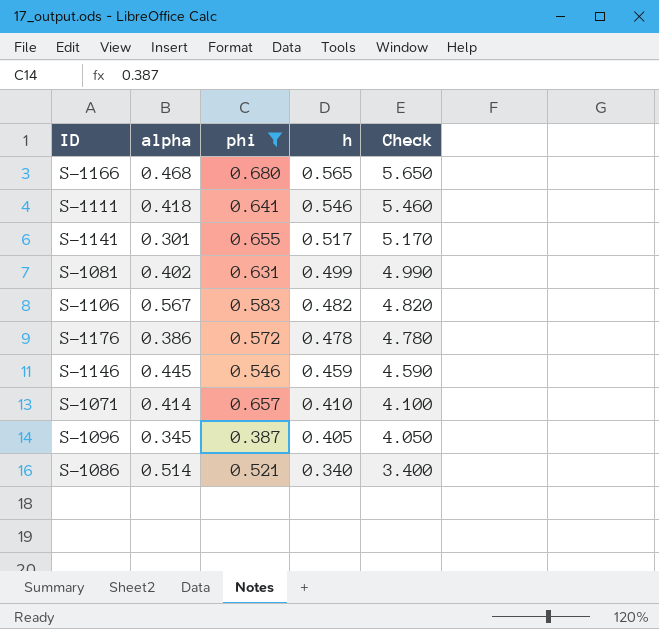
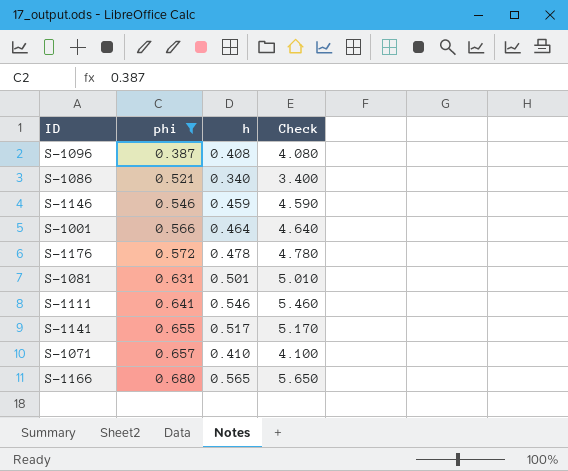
row order: h descending -> phi ascending
column alpha | position: 2 -> none
row S-1106: 0.567 | 0.583 | 0.482 | 4.820 -> none
S-1096 | h: 0.405 -> 0.408
S-1096 | Check: 4.050 -> 4.080
row S-1001: none -> 0.566 | 0.464 | 4.640
S-1081 | h: 0.499 -> 0.501
S-1081 | Check: 4.990 -> 5.010

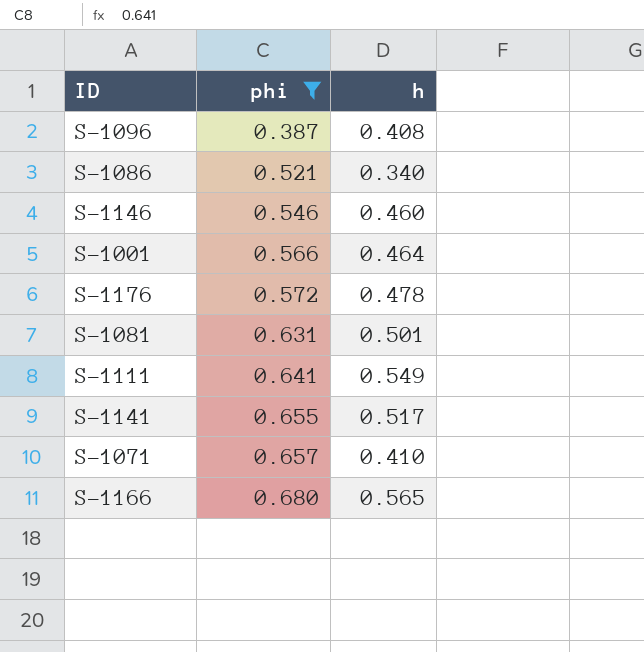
column Check | formula: [h] * 10 -> none
S-1146 | h: 0.459 -> 0.460
S-1111 | h: 0.546 -> 0.549

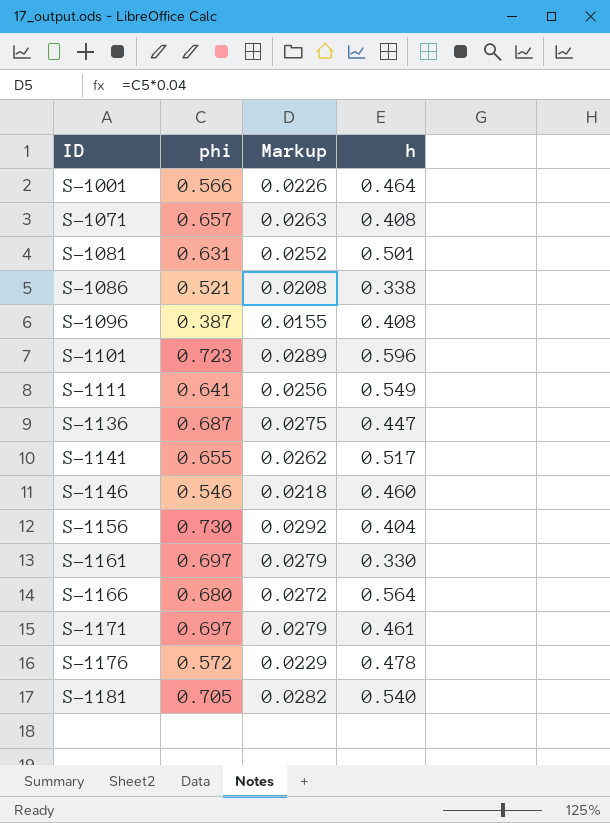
filter: phi <= 0.680 -> none
row order: phi ascending -> ID ascending
column Markup | formula: none -> [phi] * 0.04
S-1071 | h: 0.410 -> 0.408
S-1086 | h: 0.340 -> 0.338
S-1166 | h: 0.565 -> 0.564

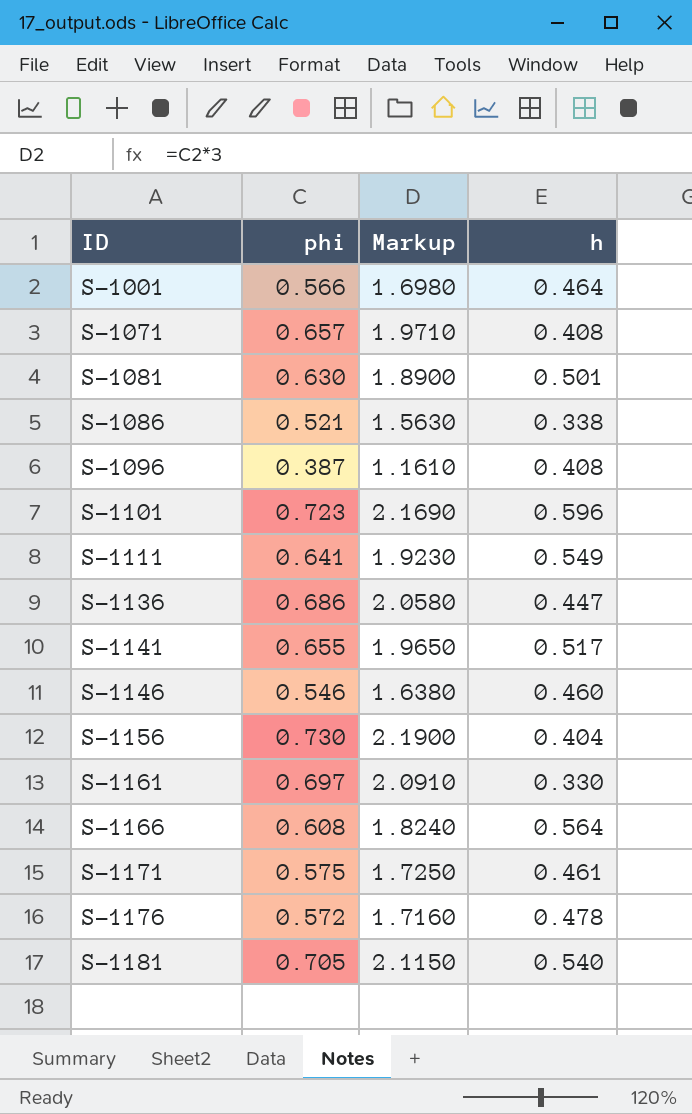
column Markup | formula: [phi] * 0.04 -> [phi] * 3
S-1081 | phi: 0.631 -> 0.630
S-1136 | phi: 0.687 -> 0.686
S-1166 | phi: 0.680 -> 0.608
S-1171 | phi: 0.697 -> 0.575

